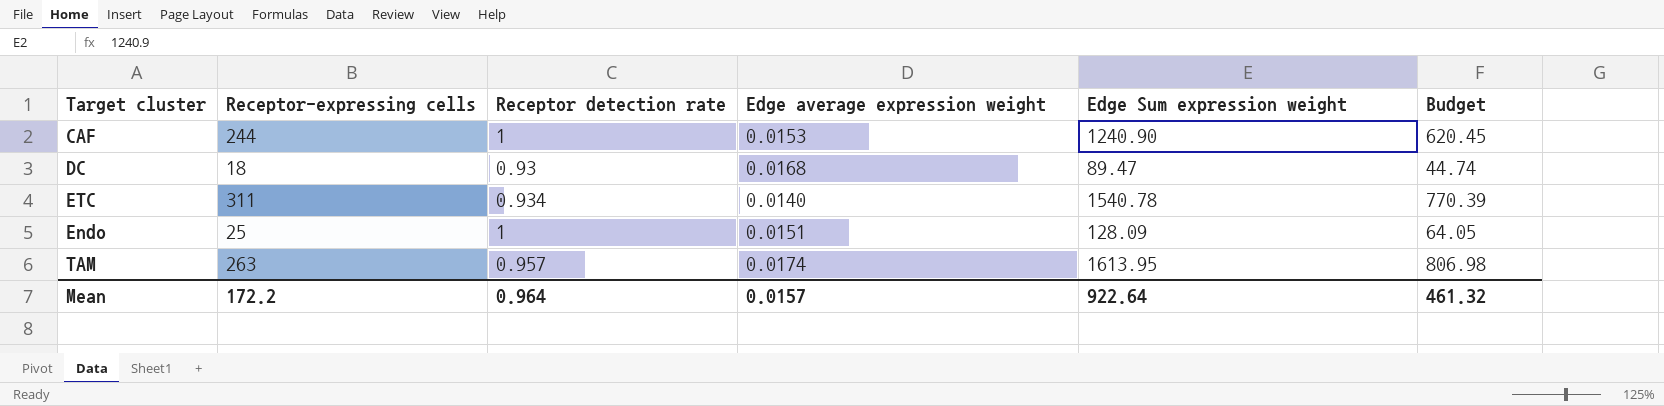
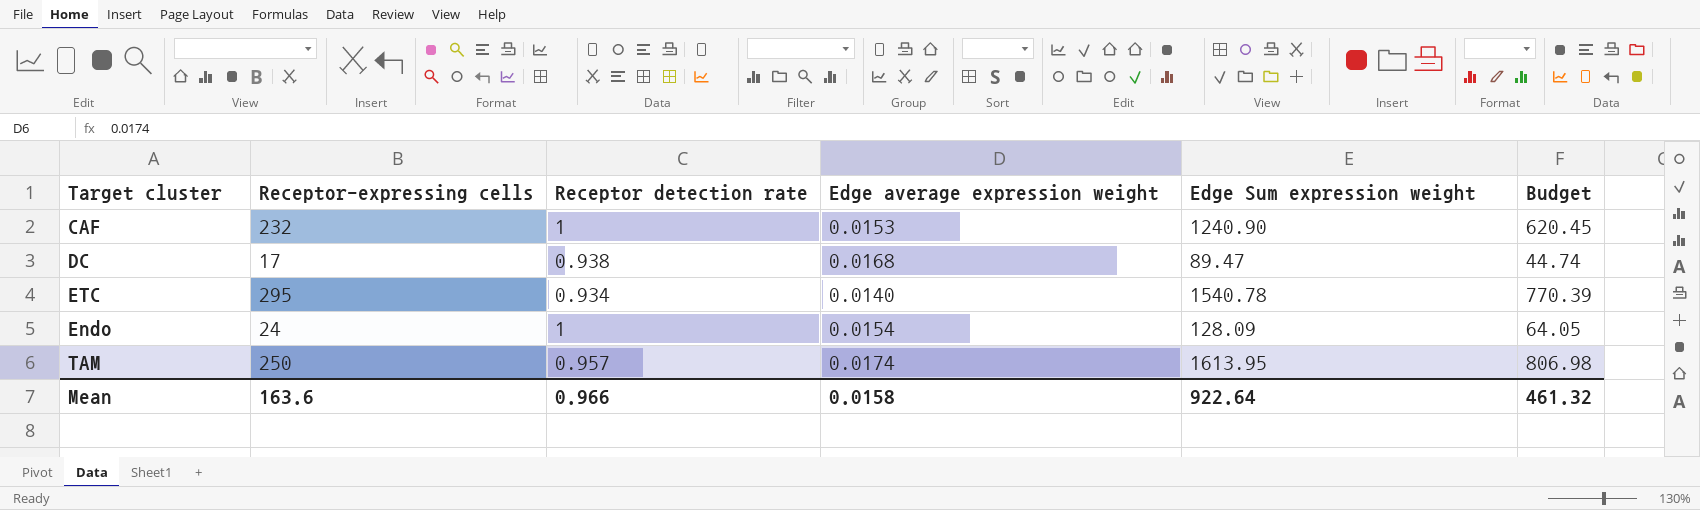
CAF | Receptor-expressing cells: 244 -> 232
DC | Receptor-expressing cells: 18 -> 17
DC | Receptor detection rate: 0.93 -> 0.938
ETC | Receptor-expressing cells: 311 -> 295
Endo | Receptor-expressing cells: 25 -> 24
Endo | Edge average expression weight: 0.0151 -> 0.0154
TAM | Receptor-expressing cells: 263 -> 250
Mean | Receptor-expressing cells: 172.2 -> 163.6
Mean | Receptor detection rate: 0.964 -> 0.966
Mean | Edge average expression weight: 0.0157 -> 0.0158

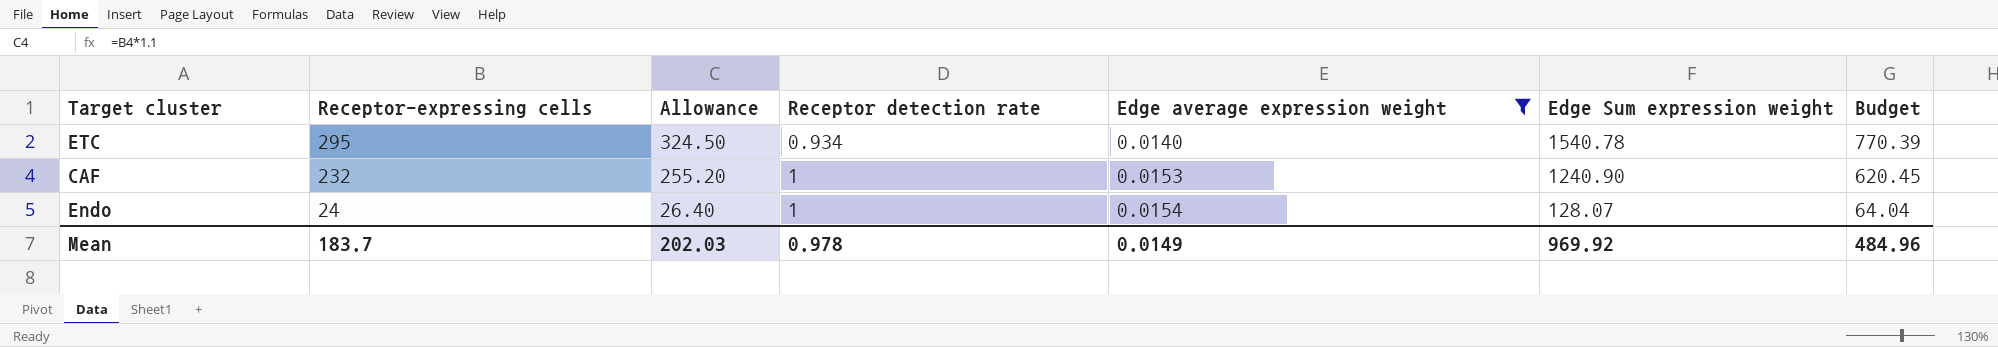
filter: none -> Edge average expression weight <= 0.0154
row order: none -> Receptor-expressing cells descending
column Allowance | formula: none -> [Receptor-expressing cells] * 1.1
Endo | Edge Sum expression weight: 128.09 -> 128.07
Endo | Budget: 64.05 -> 64.04
Mean | Receptor-expressing cells: 163.6 -> 183.7
Mean | Receptor detection rate: 0.966 -> 0.978
Mean | Edge average expression weight: 0.0158 -> 0.0149
Mean | Edge Sum expression weight: 922.64 -> 969.92
Mean | Budget: 461.32 -> 484.96

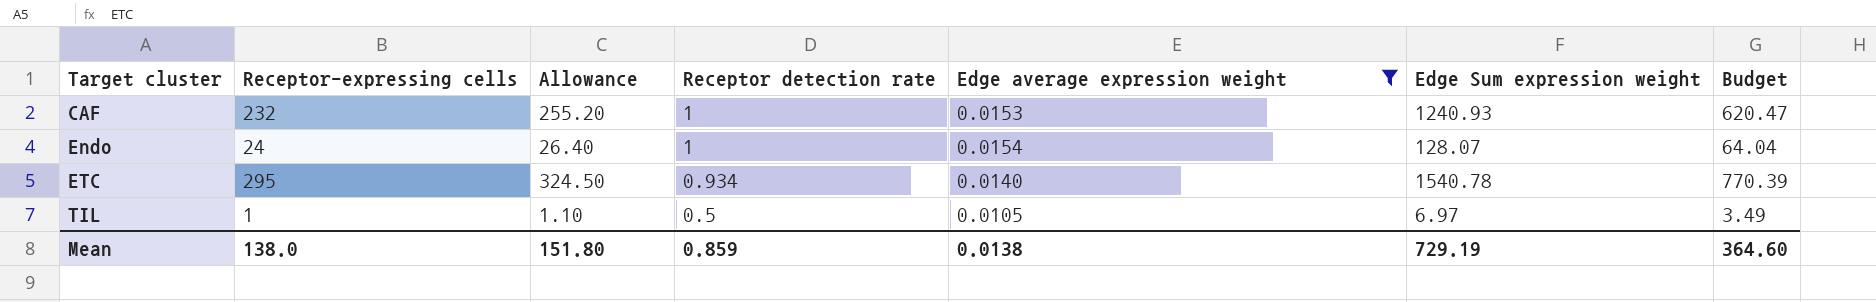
row order: Receptor-expressing cells descending -> Target cluster ascending
CAF | Edge Sum expression weight: 1240.90 -> 1240.93
CAF | Budget: 620.45 -> 620.47
row TIL: none -> 1 | 1.10 | 0.5 | 0.0105 | 6.97 | 3.49
Mean | Receptor-expressing cells: 183.7 -> 138.0
Mean | Allowance: 202.03 -> 151.80
Mean | Receptor detection rate: 0.978 -> 0.859
Mean | Edge average expression weight: 0.0149 -> 0.0138
Mean | Edge Sum expression weight: 969.92 -> 729.19
Mean | Budget: 484.96 -> 364.60

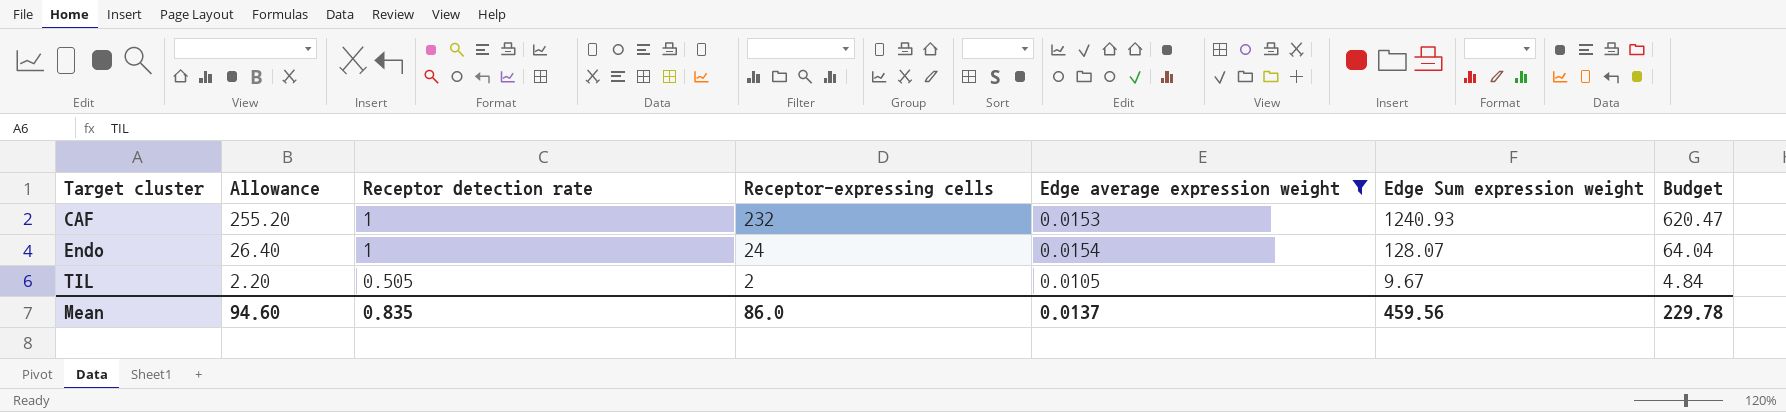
column Receptor-expressing cells | position: 2 -> 4
row ETC: 295 | 324.50 | 0.934 | 0.0140 | 1540.78 | 770.39 -> none
TIL | Allowance: 1.10 -> 2.20
TIL | Receptor detection rate: 0.5 -> 0.505
TIL | Receptor-expressing cells: 1 -> 2
TIL | Edge Sum expression weight: 6.97 -> 9.67
TIL | Budget: 3.49 -> 4.84
Mean | Allowance: 151.80 -> 94.60
Mean | Receptor detection rate: 0.859 -> 0.835
Mean | Receptor-expressing cells: 138.0 -> 86.0
Mean | Edge average expression weight: 0.0138 -> 0.0137
Mean | Edge Sum expression weight: 729.19 -> 459.56
Mean | Budget: 364.60 -> 229.78

